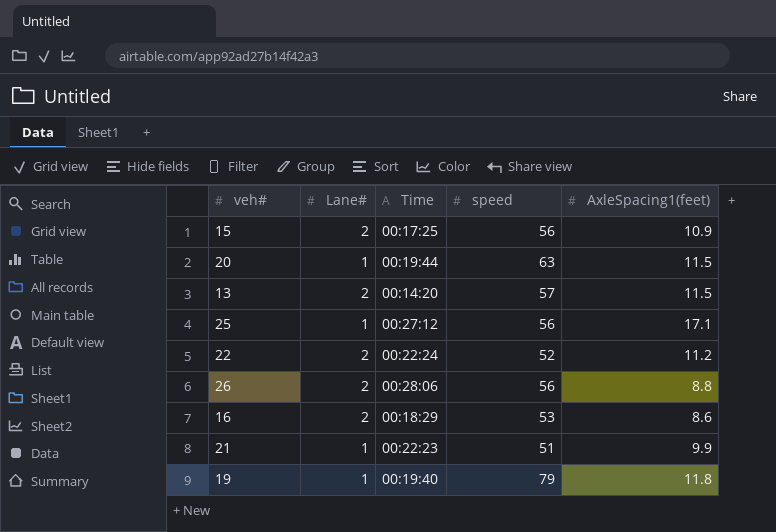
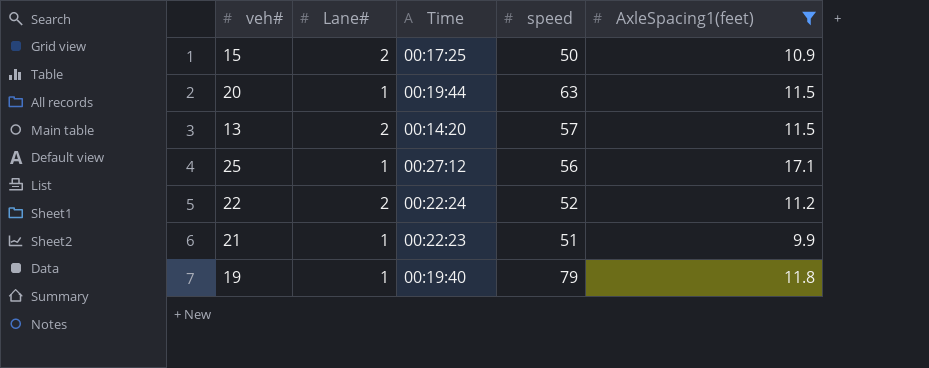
filter: none -> AxleSpacing1(feet) >= 9.9
15 | speed: 56 -> 50

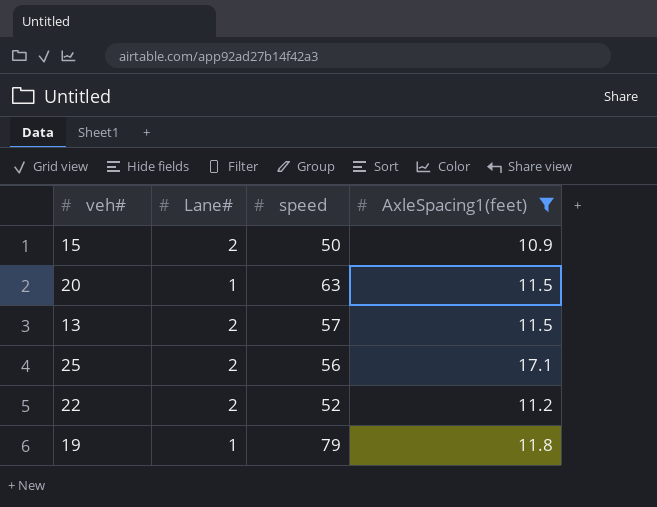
column Time | position: 3 -> none
row 21: 1 | 00:22:23 | 51 | 9.9 -> none
25 | Lane#: 1 -> 2

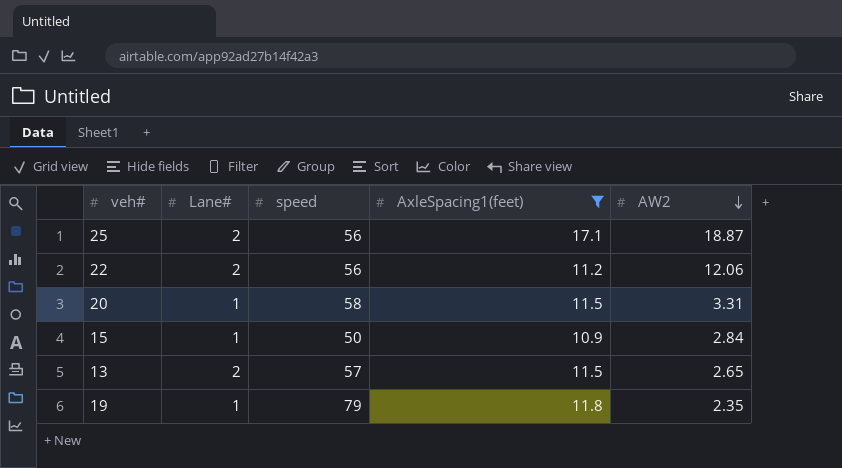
row order: none -> AW2 descending
column AW2 | position: none -> 5
22 | speed: 52 -> 56
20 | speed: 63 -> 58
15 | Lane#: 2 -> 1

